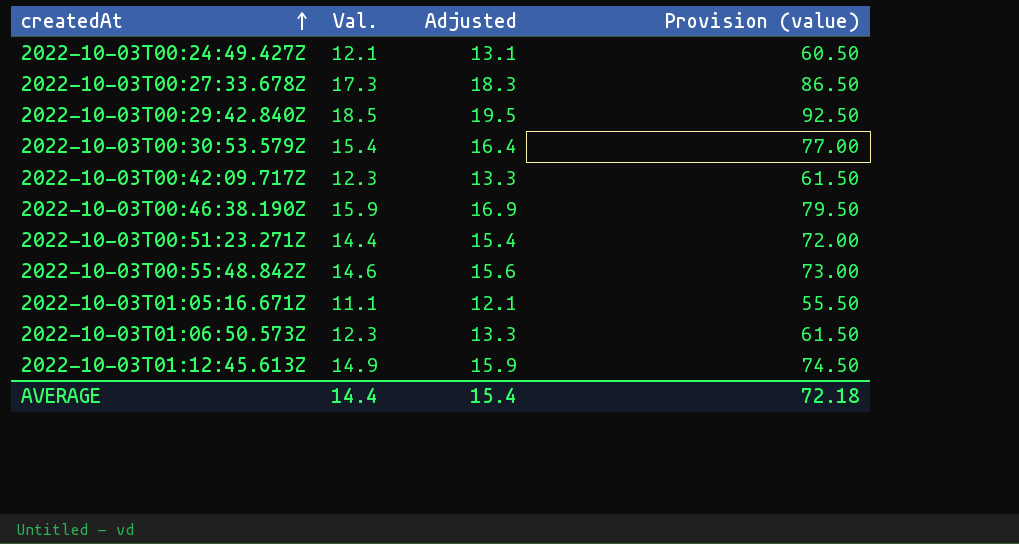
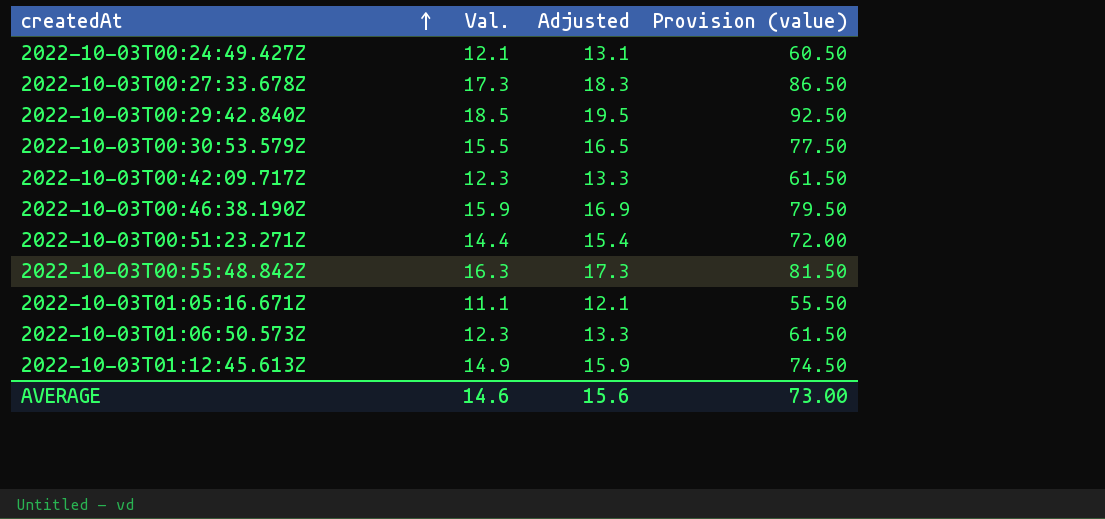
2022-10-03T00:30:53.579Z | Val.: 15.4 -> 15.5
2022-10-03T00:30:53.579Z | Adjusted: 16.4 -> 16.5
2022-10-03T00:30:53.579Z | Provision (value): 77.00 -> 77.50
2022-10-03T00:55:48.842Z | Val.: 14.6 -> 16.3
2022-10-03T00:55:48.842Z | Adjusted: 15.6 -> 17.3
2022-10-03T00:55:48.842Z | Provision (value): 73.00 -> 81.50
AVERAGE | Val.: 14.4 -> 14.6
AVERAGE | Adjusted: 15.4 -> 15.6
AVERAGE | Provision (value): 72.18 -> 73.00

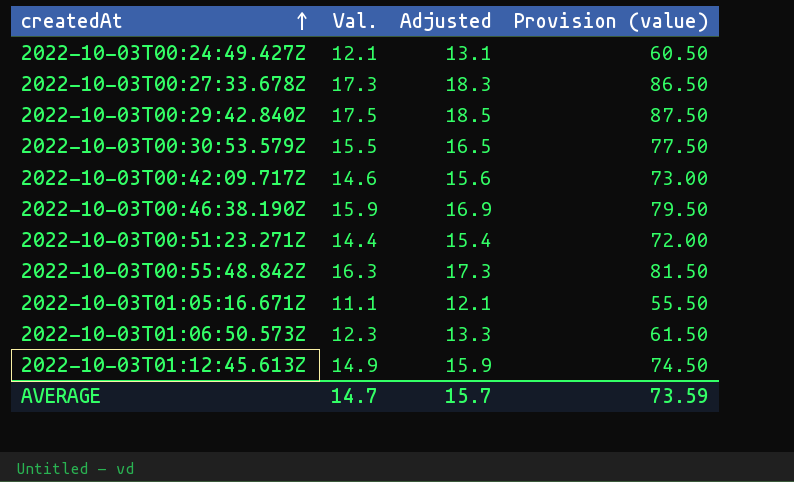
2022-10-03T00:29:42.840Z | Val.: 18.5 -> 17.5
2022-10-03T00:29:42.840Z | Adjusted: 19.5 -> 18.5
2022-10-03T00:29:42.840Z | Provision (value): 92.50 -> 87.50
2022-10-03T00:42:09.717Z | Val.: 12.3 -> 14.6
2022-10-03T00:42:09.717Z | Adjusted: 13.3 -> 15.6
2022-10-03T00:42:09.717Z | Provision (value): 61.50 -> 73.00
AVERAGE | Val.: 14.6 -> 14.7
AVERAGE | Adjusted: 15.6 -> 15.7
AVERAGE | Provision (value): 73.00 -> 73.59

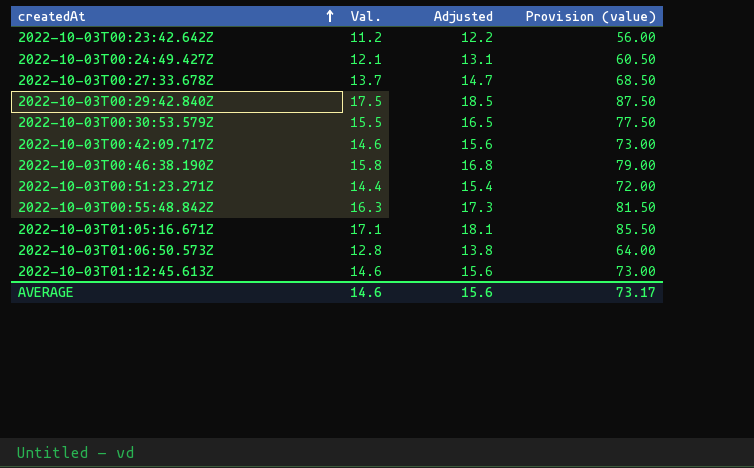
row 2022-10-03T00:23:42.642Z: none -> 11.2 | 12.2 | 56.00
2022-10-03T00:27:33.678Z | Val.: 17.3 -> 13.7
2022-10-03T00:27:33.678Z | Adjusted: 18.3 -> 14.7
2022-10-03T00:27:33.678Z | Provision (value): 86.50 -> 68.50
2022-10-03T00:46:38.190Z | Val.: 15.9 -> 15.8
2022-10-03T00:46:38.190Z | Adjusted: 16.9 -> 16.8
2022-10-03T00:46:38.190Z | Provision (value): 79.50 -> 79.00
2022-10-03T01:05:16.671Z | Val.: 11.1 -> 17.1
2022-10-03T01:05:16.671Z | Adjusted: 12.1 -> 18.1
2022-10-03T01:05:16.671Z | Provision (value): 55.50 -> 85.50
2022-10-03T01:06:50.573Z | Val.: 12.3 -> 12.8
2022-10-03T01:06:50.573Z | Adjusted: 13.3 -> 13.8
2022-10-03T01:06:50.573Z | Provision (value): 61.50 -> 64.00
2022-10-03T01:12:45.613Z | Val.: 14.9 -> 14.6
2022-10-03T01:12:45.613Z | Adjusted: 15.9 -> 15.6
2022-10-03T01:12:45.613Z | Provision (value): 74.50 -> 73.00
AVERAGE | Val.: 14.7 -> 14.6
AVERAGE | Adjusted: 15.7 -> 15.6
AVERAGE | Provision (value): 73.59 -> 73.17

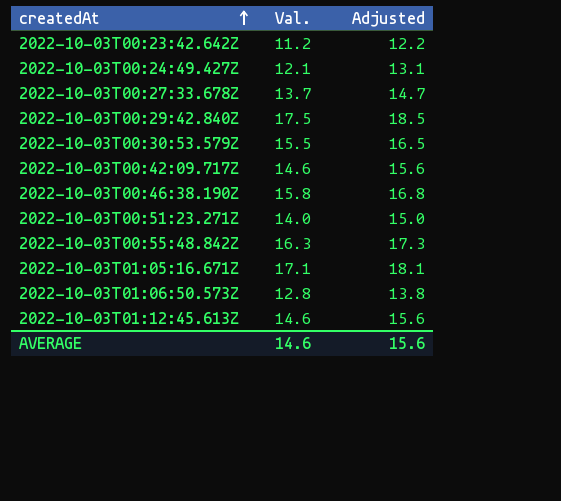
column Provision (value) | formula: [Val.] * 5 -> none
2022-10-03T00:51:23.271Z | Val.: 14.4 -> 14.0
2022-10-03T00:51:23.271Z | Adjusted: 15.4 -> 15.0

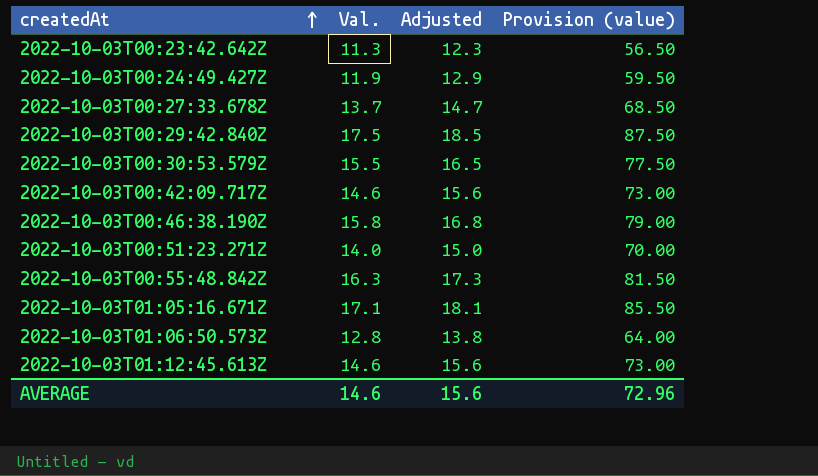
column Provision (value) | formula: none -> [Val.] * 5
2022-10-03T00:23:42.642Z | Val.: 11.2 -> 11.3
2022-10-03T00:23:42.642Z | Adjusted: 12.2 -> 12.3
2022-10-03T00:24:49.427Z | Val.: 12.1 -> 11.9
2022-10-03T00:24:49.427Z | Adjusted: 13.1 -> 12.9

